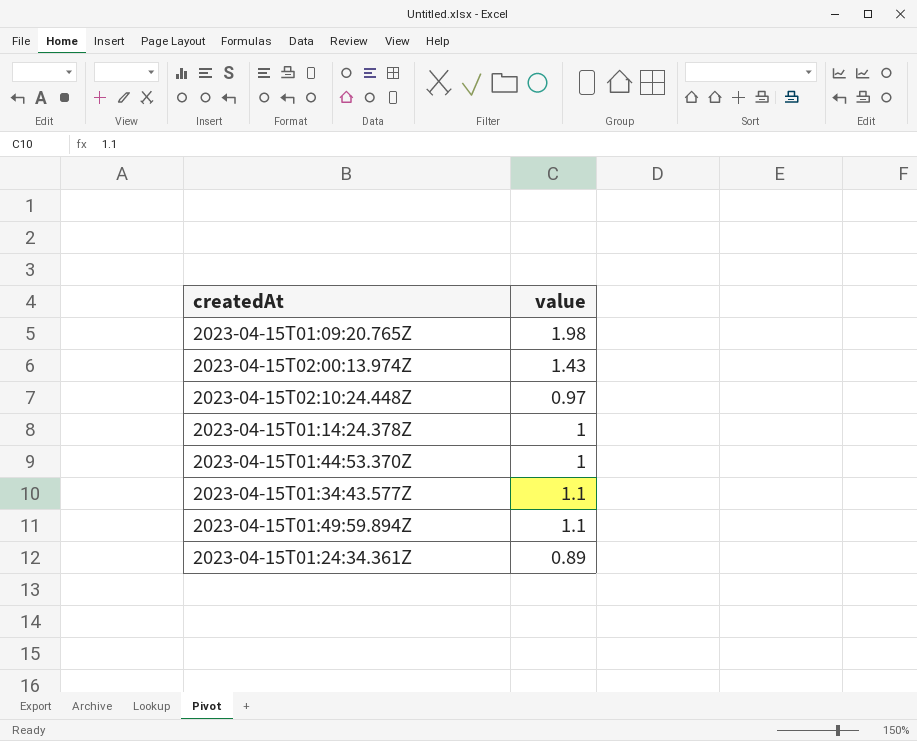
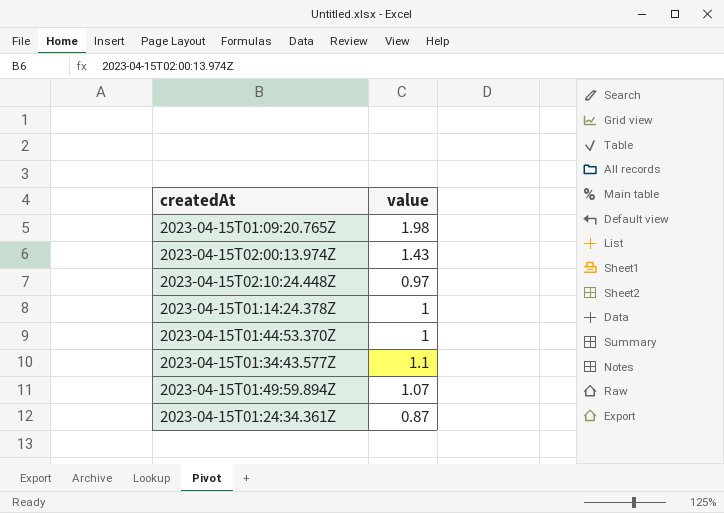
2023-04-15T01:49:59.894Z | value: 1.1 -> 1.07
2023-04-15T01:24:34.361Z | value: 0.89 -> 0.87

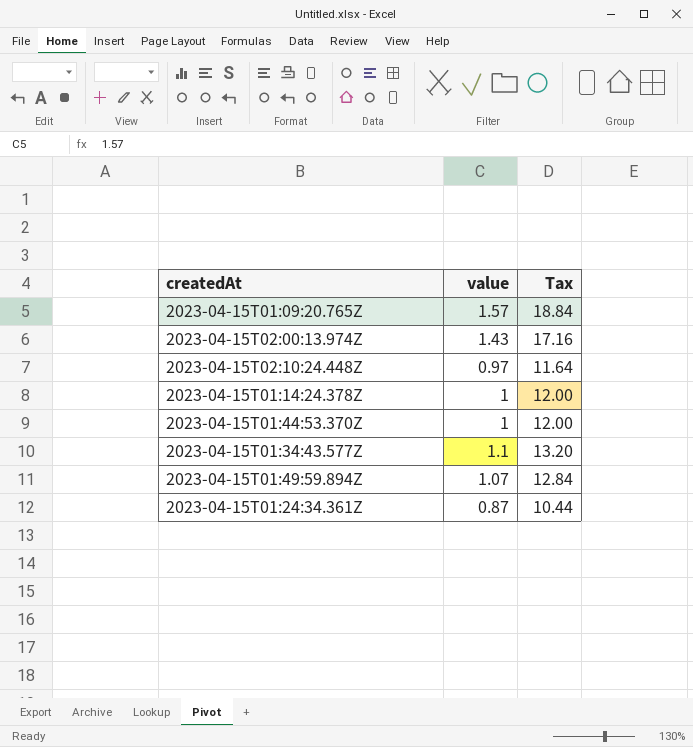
column Tax | formula: none -> [value] * 12
2023-04-15T01:09:20.765Z | value: 1.98 -> 1.57

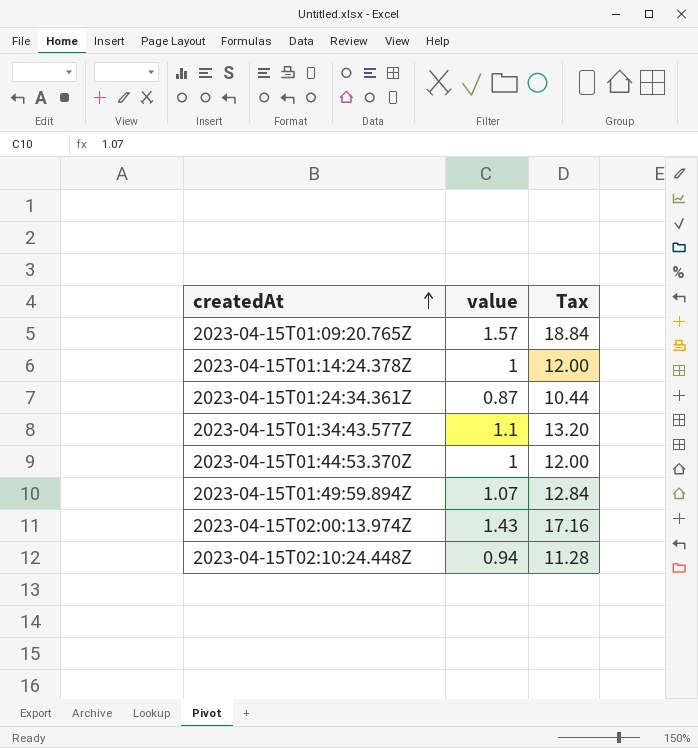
row order: none -> createdAt ascending
2023-04-15T02:10:24.448Z | value: 0.97 -> 0.94
2023-04-15T02:10:24.448Z | Tax: 11.64 -> 11.28

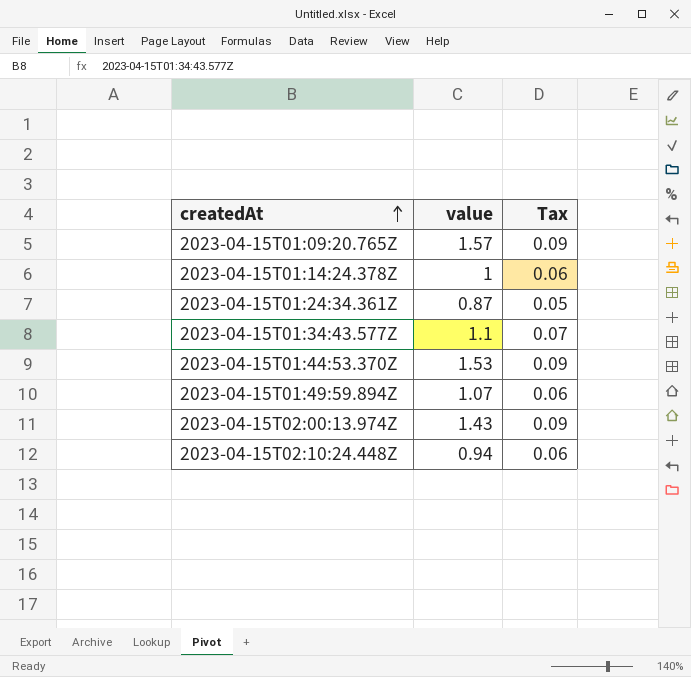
column Tax | formula: [value] * 12 -> [value] * 0.06
2023-04-15T01:44:53.370Z | value: 1 -> 1.53

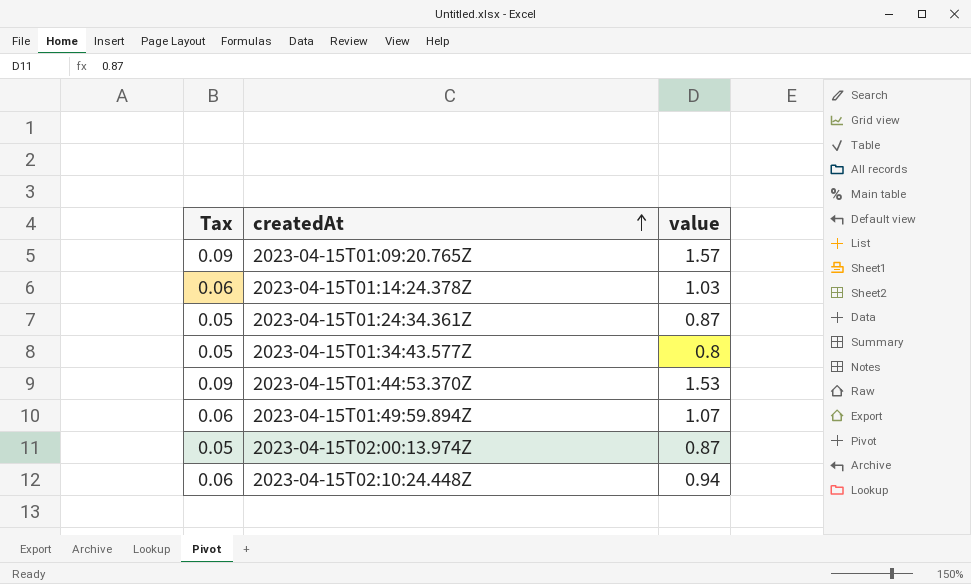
column Tax | position: 3 -> 1
2023-04-15T01:14:24.378Z | value: 1 -> 1.03
2023-04-15T01:34:43.577Z | Tax: 0.07 -> 0.05
2023-04-15T01:34:43.577Z | value: 1.1 -> 0.8
2023-04-15T02:00:13.974Z | Tax: 0.09 -> 0.05
2023-04-15T02:00:13.974Z | value: 1.43 -> 0.87

